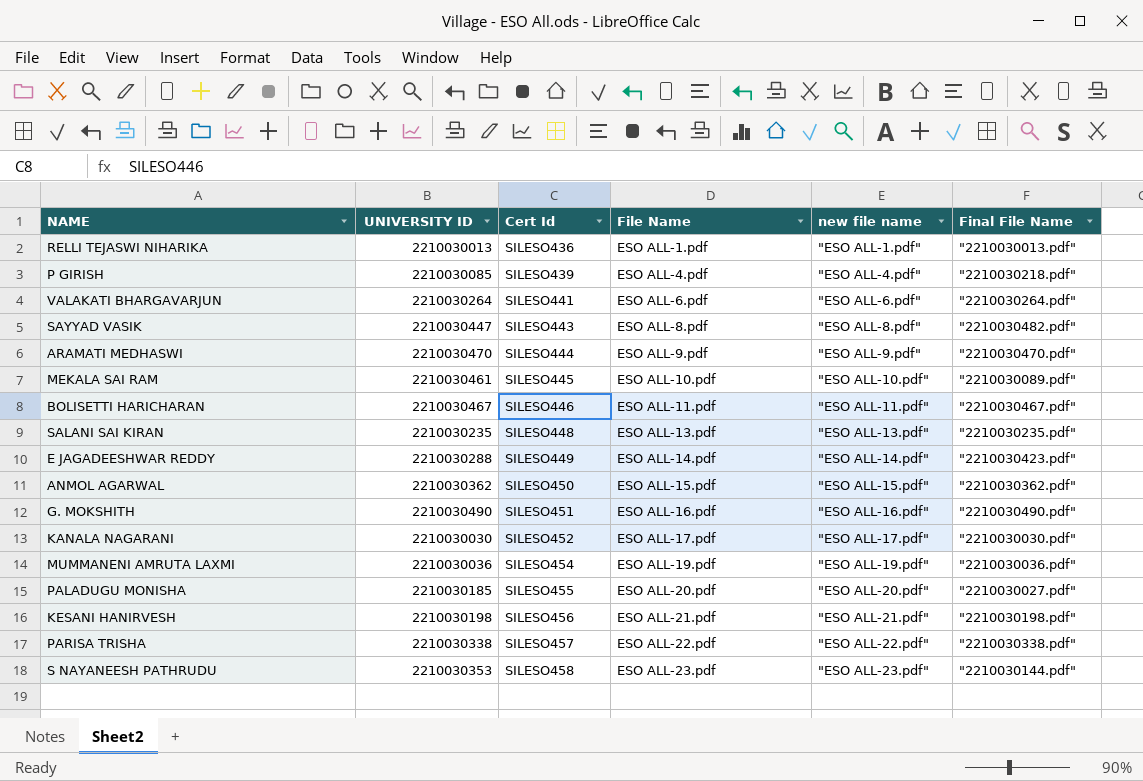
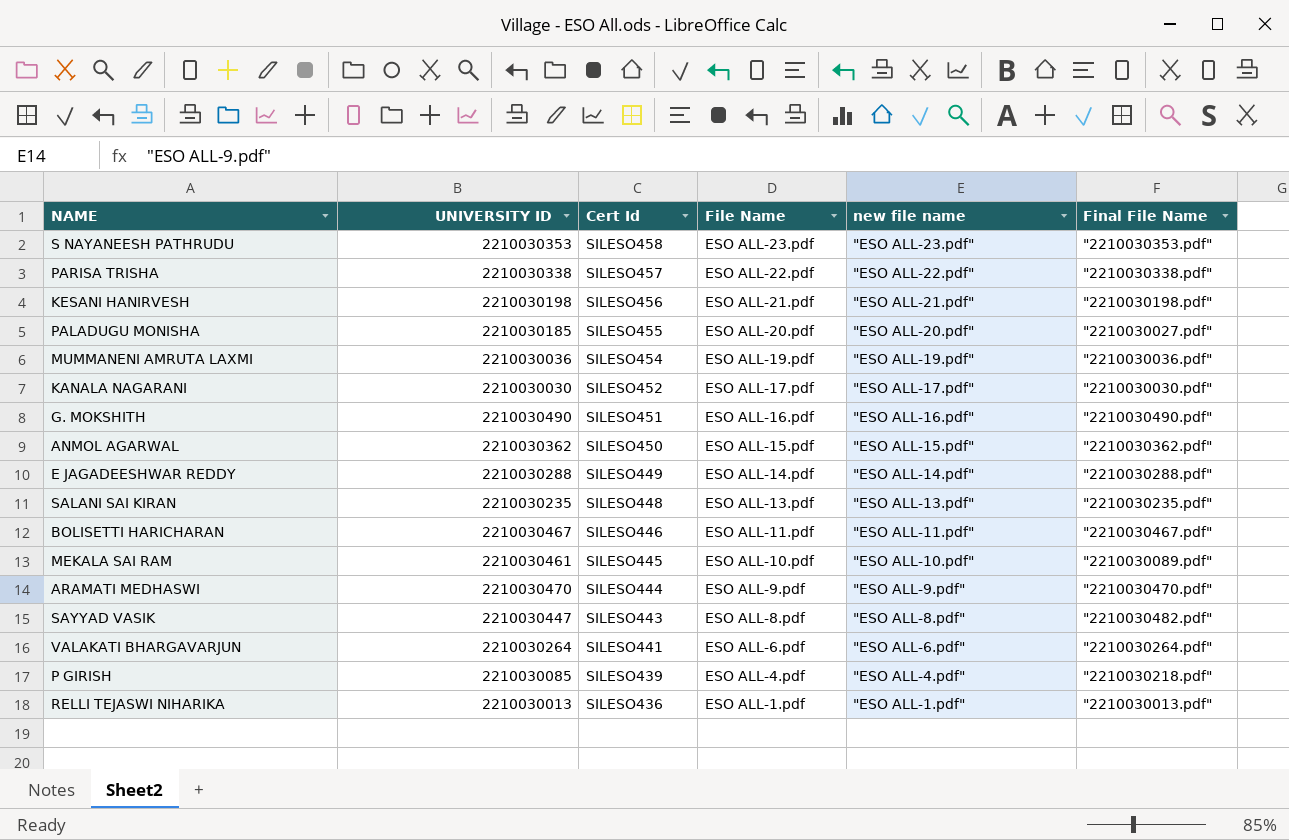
row order: Cert Id ascending -> Cert Id descending
S NAYANEESH PATHRUDU | Final File Name: "2210030144.pdf" -> "2210030353.pdf"
E JAGADEESHWAR REDDY | Final File Name: "2210030423.pdf" -> "2210030288.pdf"

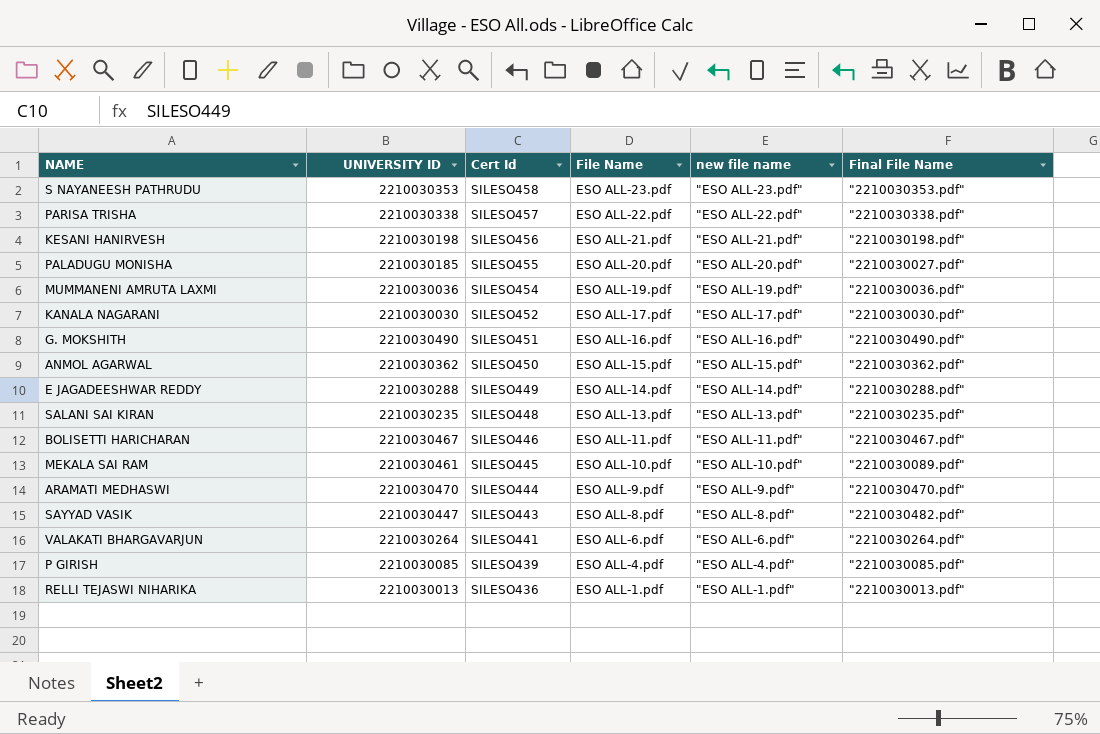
P GIRISH | Final File Name: "2210030218.pdf" -> "2210030085.pdf"

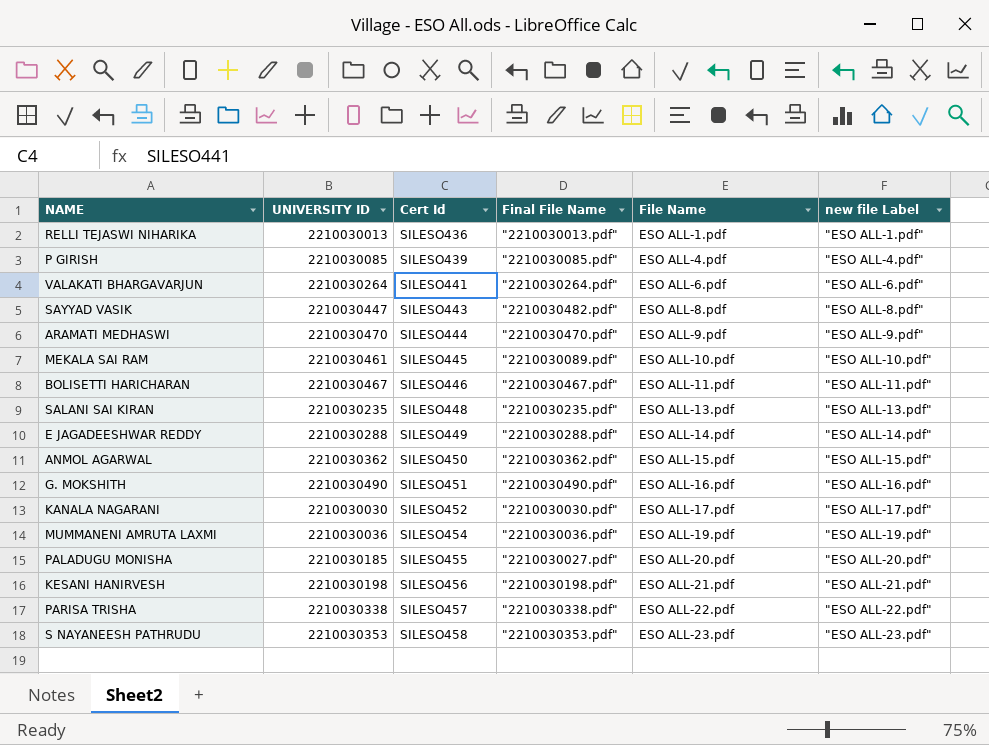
row order: Cert Id descending -> Cert Id ascending
column Final File Name | position: 6 -> 4
column name: new file name -> new file Label

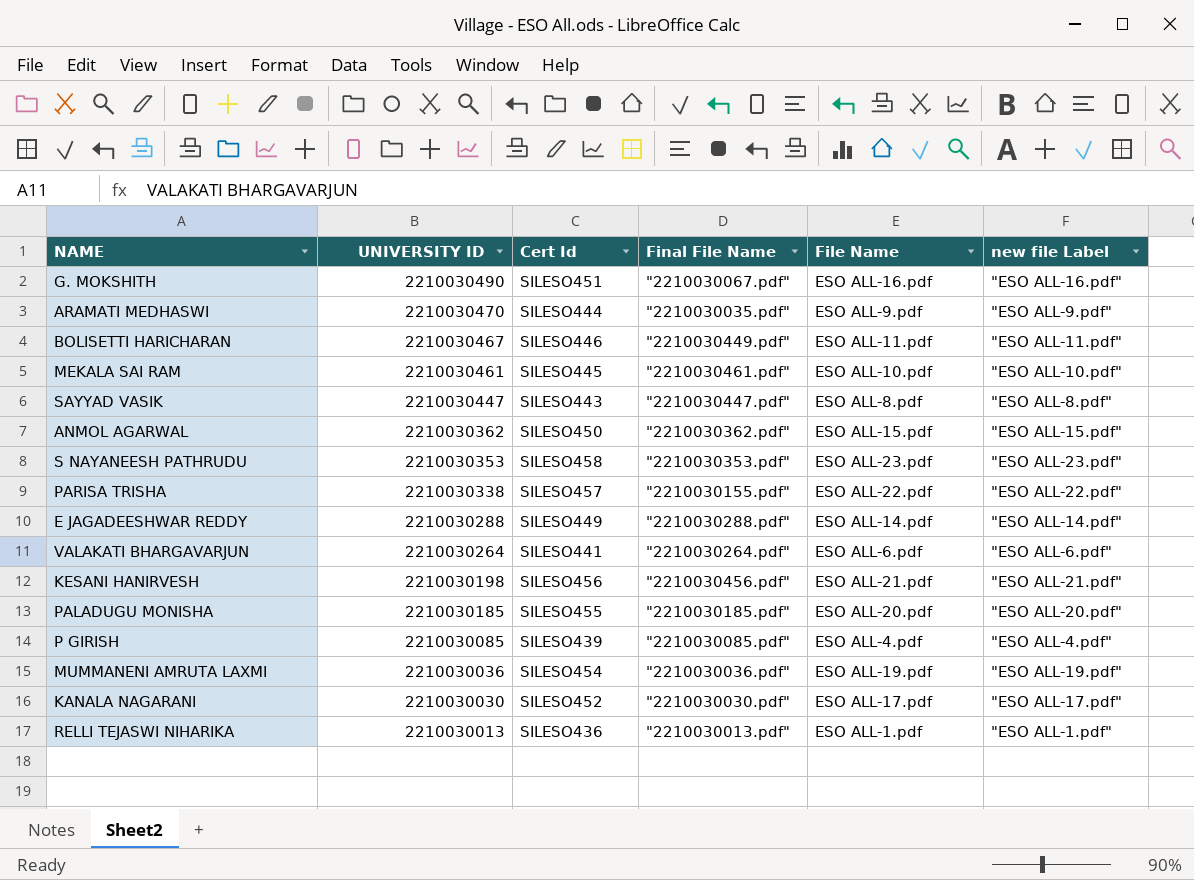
row order: Cert Id ascending -> UNIVERSITY ID descending
row SALANI SAI KIRAN: 2210030235 | SILESO448 | "2210030235.pdf" | ESO ALL-13.pdf | "ESO ALL-13.pdf" -> none
G. MOKSHITH | Final File Name: "2210030490.pdf" -> "2210030067.pdf"
ARAMATI MEDHASWI | Final File Name: "2210030470.pdf" -> "2210030035.pdf"
BOLISETTI HARICHARAN | Final File Name: "2210030467.pdf" -> "2210030449.pdf"
MEKALA SAI RAM | Final File Name: "2210030089.pdf" -> "2210030461.pdf"
SAYYAD VASIK | Final File Name: "2210030482.pdf" -> "2210030447.pdf"
PARISA TRISHA | Final File Name: "2210030338.pdf" -> "2210030155.pdf"
KESANI HANIRVESH | Final File Name: "2210030198.pdf" -> "2210030456.pdf"
PALADUGU MONISHA | Final File Name: "2210030027.pdf" -> "2210030185.pdf"

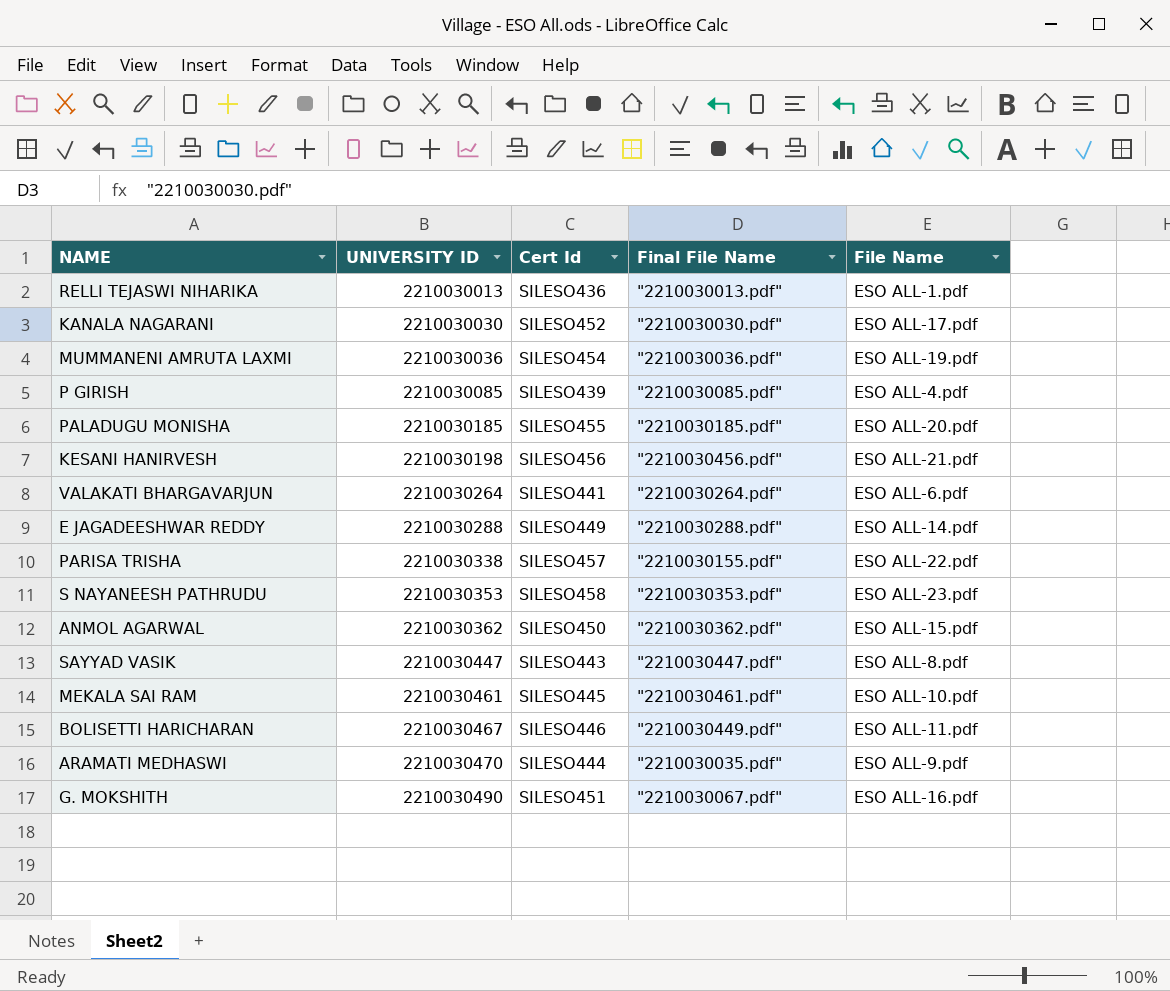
row order: UNIVERSITY ID descending -> UNIVERSITY ID ascending
column new file Label | position: 6 -> none

